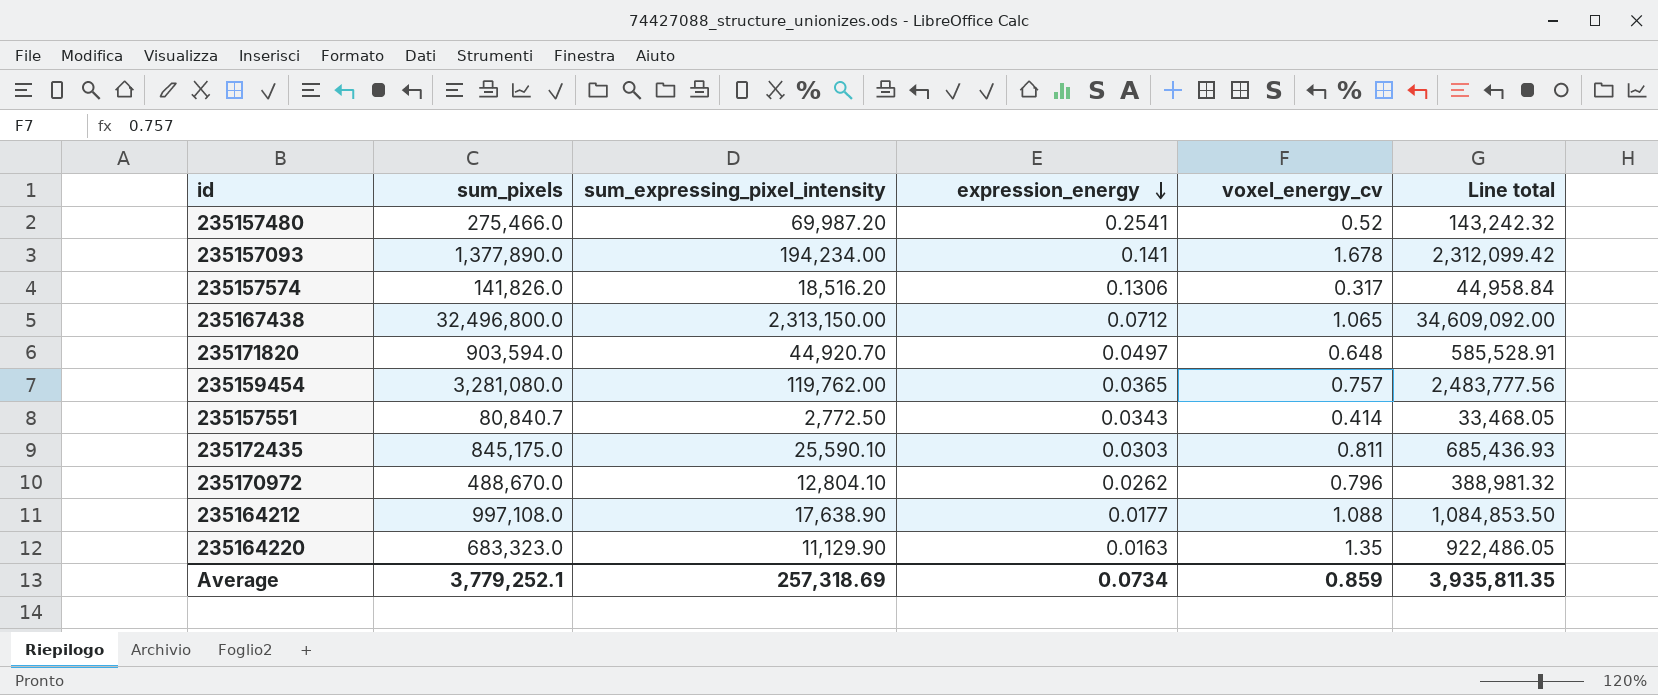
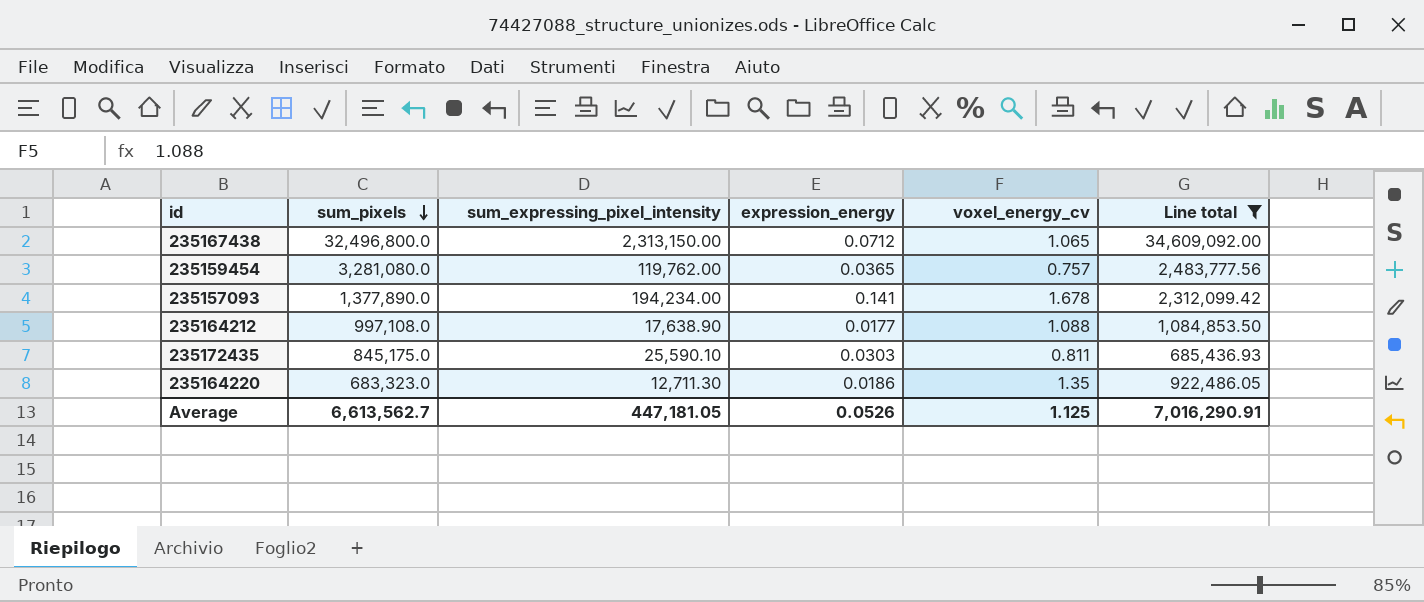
filter: none -> Line total >= 685,436.93
row order: expression_energy descending -> sum_pixels descending
235164220 | sum_expressing_pixel_intensity: 11,129.90 -> 12,711.30
235164220 | expression_energy: 0.0163 -> 0.0186
Average | sum_pixels: 3,779,252.1 -> 6,613,562.7
Average | sum_expressing_pixel_intensity: 257,318.69 -> 447,181.05
Average | expression_energy: 0.0734 -> 0.0526
Average | voxel_energy_cv: 0.859 -> 1.125
Average | Line total: 3,935,811.35 -> 7,016,290.91

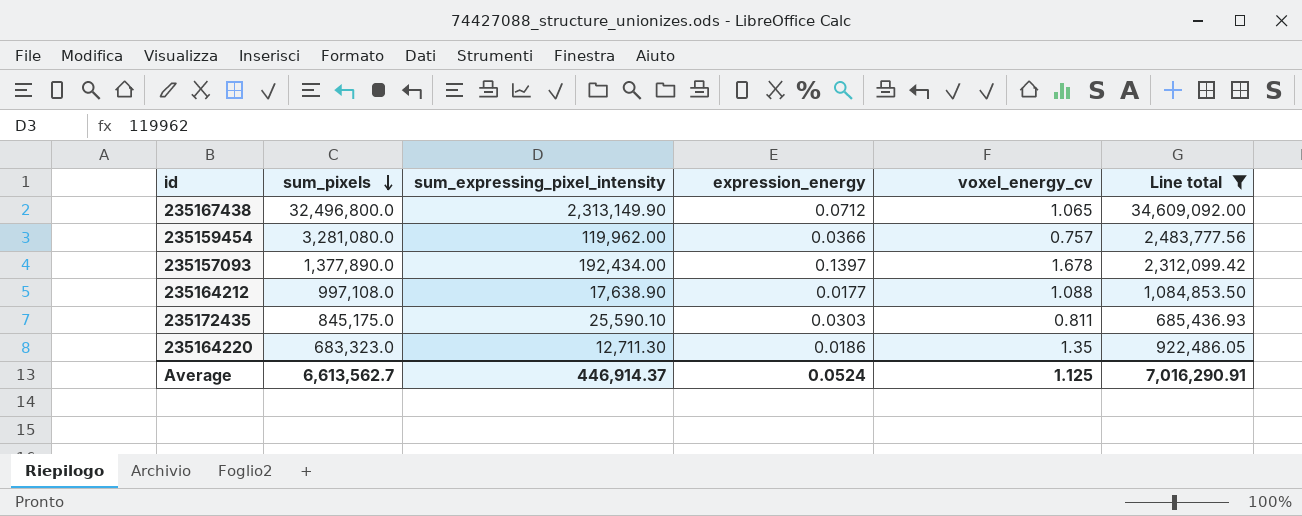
235167438 | sum_expressing_pixel_intensity: 2,313,150.00 -> 2,313,149.90
235159454 | sum_expressing_pixel_intensity: 119,762.00 -> 119,962.00
235159454 | expression_energy: 0.0365 -> 0.0366
235157093 | sum_expressing_pixel_intensity: 194,234.00 -> 192,434.00
235157093 | expression_energy: 0.141 -> 0.1397
Average | sum_expressing_pixel_intensity: 447,181.05 -> 446,914.37
Average | expression_energy: 0.0526 -> 0.0524

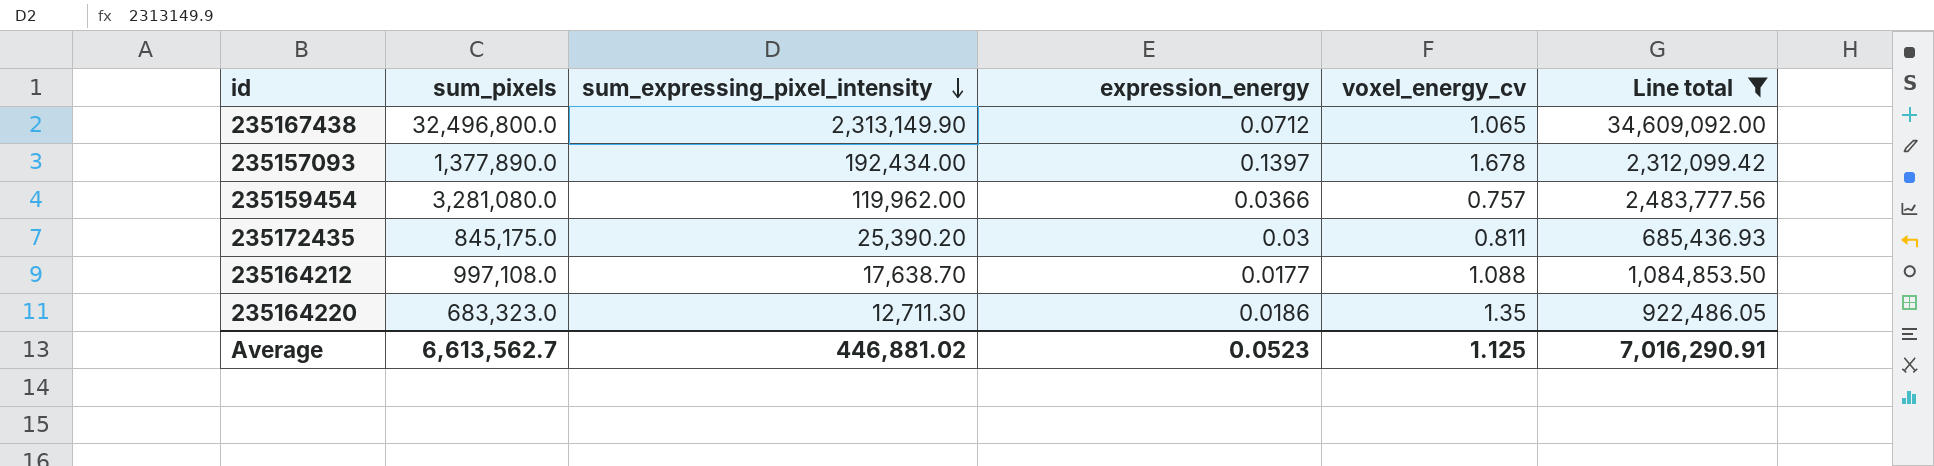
row order: sum_pixels descending -> sum_expressing_pixel_intensity descending
235172435 | sum_expressing_pixel_intensity: 25,590.10 -> 25,390.20
235172435 | expression_energy: 0.0303 -> 0.03
235164212 | sum_expressing_pixel_intensity: 17,638.90 -> 17,638.70
Average | sum_expressing_pixel_intensity: 446,914.37 -> 446,881.02
Average | expression_energy: 0.0524 -> 0.0523

